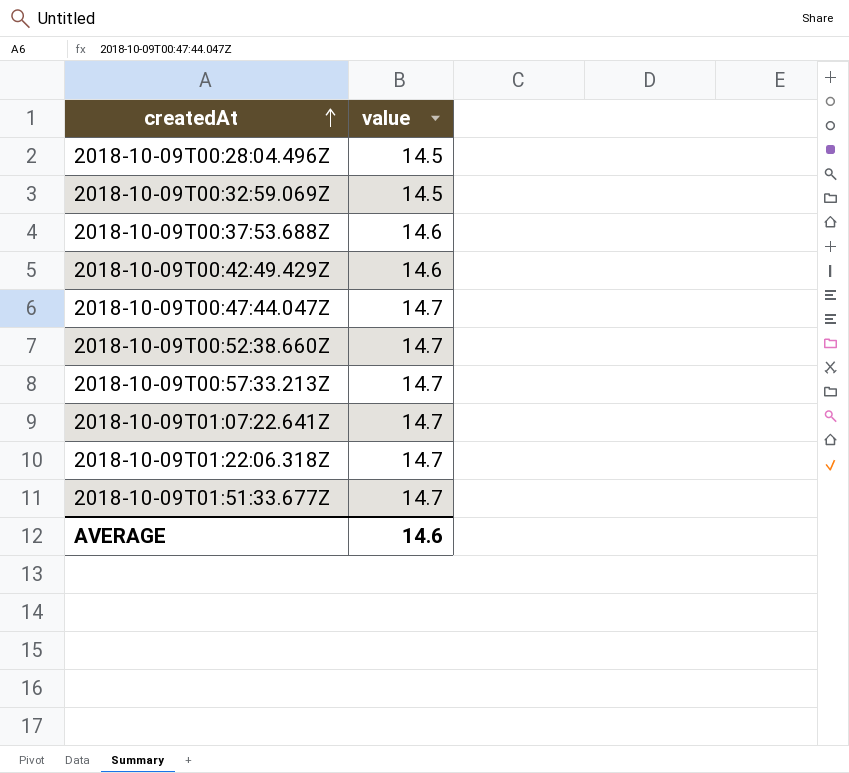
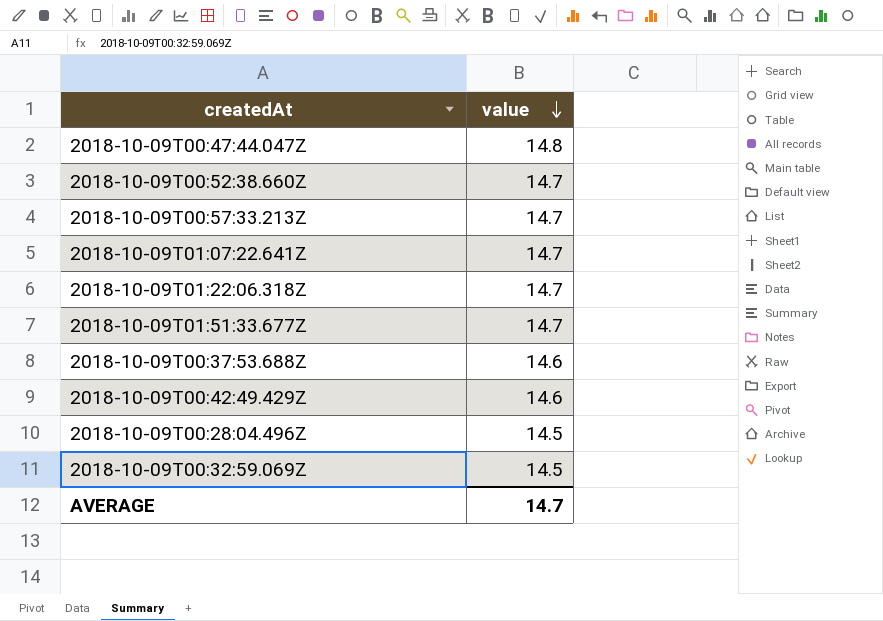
row order: createdAt ascending -> value descending
2018-10-09T00:47:44.047Z | value: 14.7 -> 14.8
AVERAGE | value: 14.6 -> 14.7

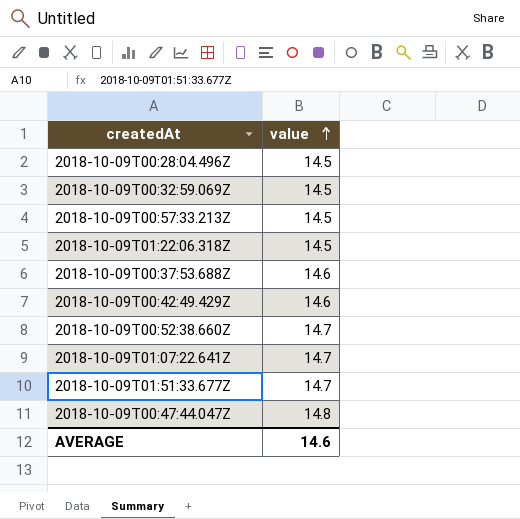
row order: value descending -> value ascending
2018-10-09T00:57:33.213Z | value: 14.7 -> 14.5
2018-10-09T01:22:06.318Z | value: 14.7 -> 14.5
AVERAGE | value: 14.7 -> 14.6

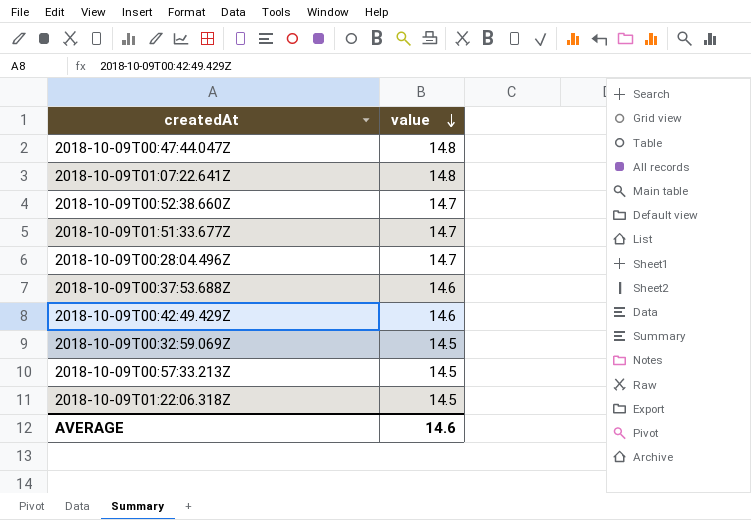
row order: value ascending -> value descending
2018-10-09T01:07:22.641Z | value: 14.7 -> 14.8
2018-10-09T00:28:04.496Z | value: 14.5 -> 14.7

